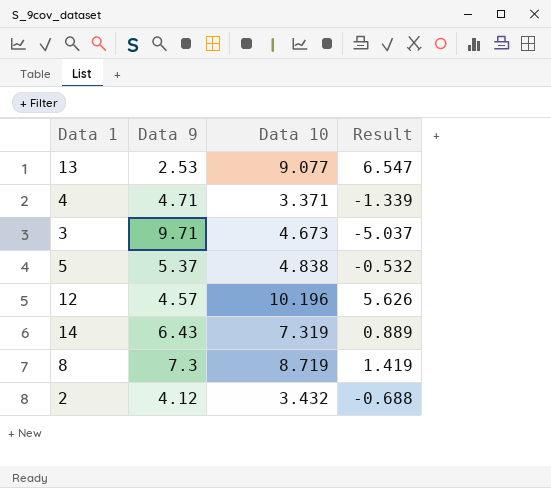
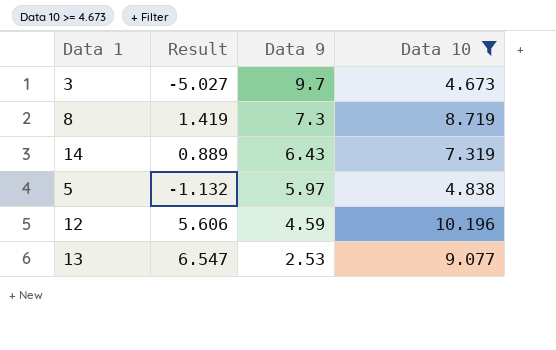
filter: none -> Data 10 >= 4.673
row order: none -> Data 9 descending
column Result | position: 4 -> 2
3 | Result: -5.037 -> -5.027
3 | Data 9: 9.71 -> 9.7
5 | Result: -0.532 -> -1.132
5 | Data 9: 5.37 -> 5.97
12 | Result: 5.626 -> 5.606
12 | Data 9: 4.57 -> 4.59

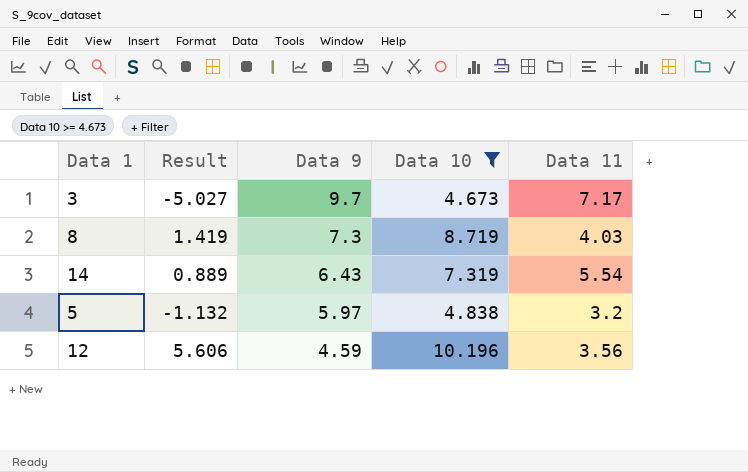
column Data 11 | position: none -> 5
row 13: 6.547 | 2.53 | 9.077 -> none

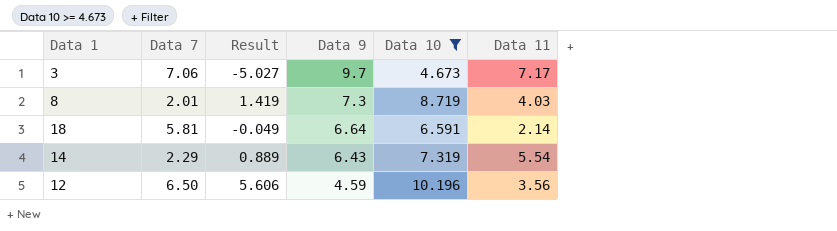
column Data 7 | position: none -> 2
row 5: -1.132 | 5.97 | 4.838 | 3.2 -> none
row 18: none -> 5.81 | -0.049 | 6.64 | 6.591 | 2.14

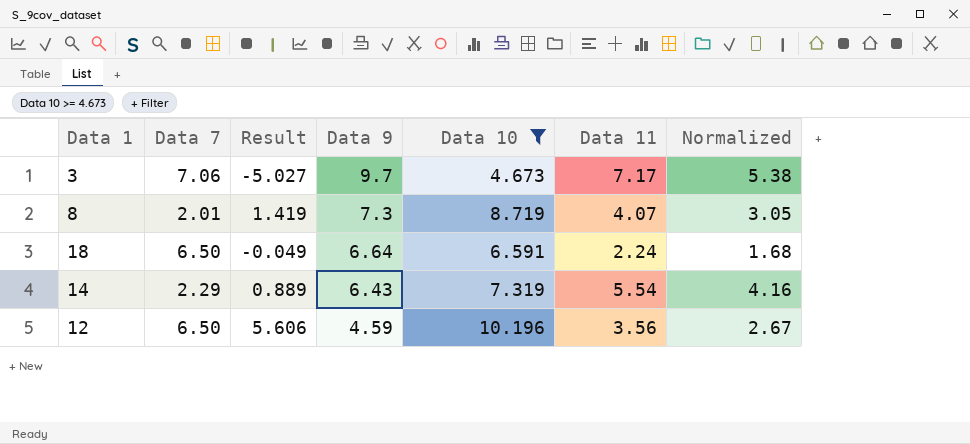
column Normalized | formula: none -> [Data 11] * 0.75
8 | Data 11: 4.03 -> 4.07
18 | Data 7: 5.81 -> 6.50
18 | Data 11: 2.14 -> 2.24

